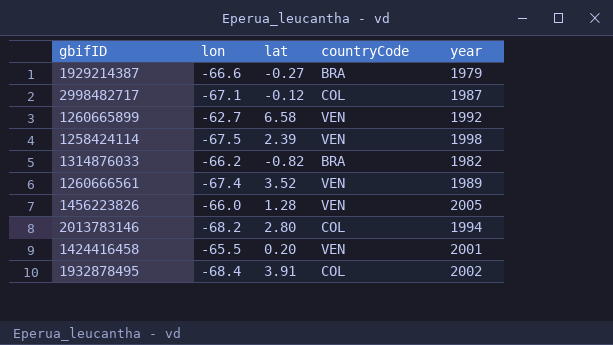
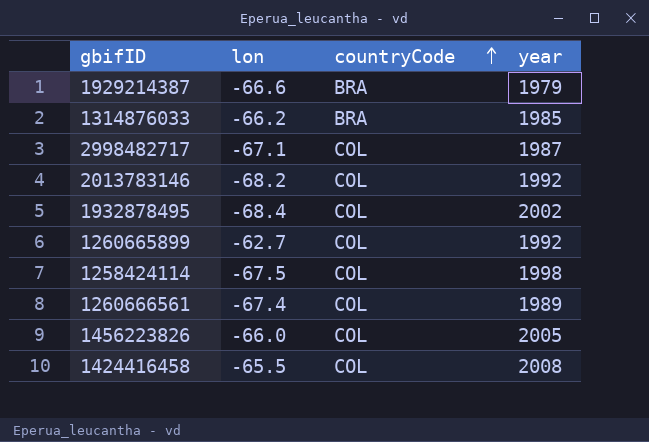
row order: none -> countryCode ascending
column lat | position: 3 -> none
1314876033 | year: 1982 -> 1985
2013783146 | year: 1994 -> 1992
1260665899 | countryCode: VEN -> COL
1258424114 | countryCode: VEN -> COL
1260666561 | countryCode: VEN -> COL
1456223826 | countryCode: VEN -> COL
1424416458 | countryCode: VEN -> COL
1424416458 | year: 2001 -> 2008

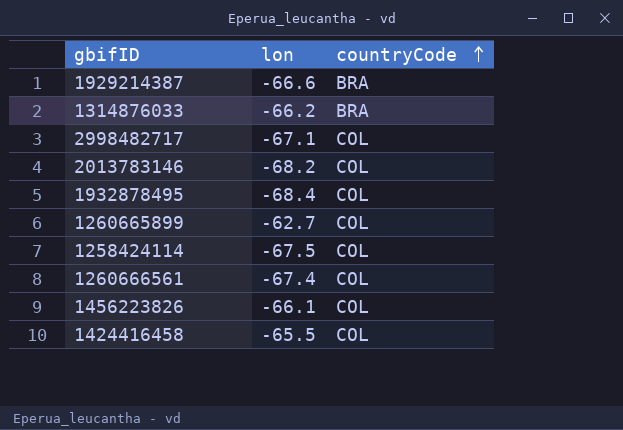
column year | position: 4 -> none
1456223826 | lon: -66.0 -> -66.1

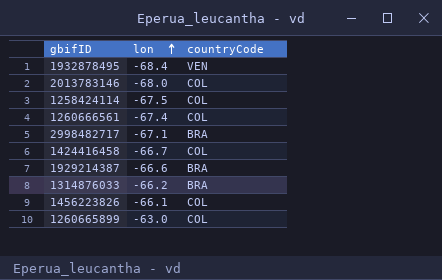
row order: countryCode ascending -> lon ascending
1932878495 | countryCode: COL -> VEN
2013783146 | lon: -68.2 -> -68.0
2998482717 | countryCode: COL -> BRA
1424416458 | lon: -65.5 -> -66.7
1260665899 | lon: -62.7 -> -63.0

